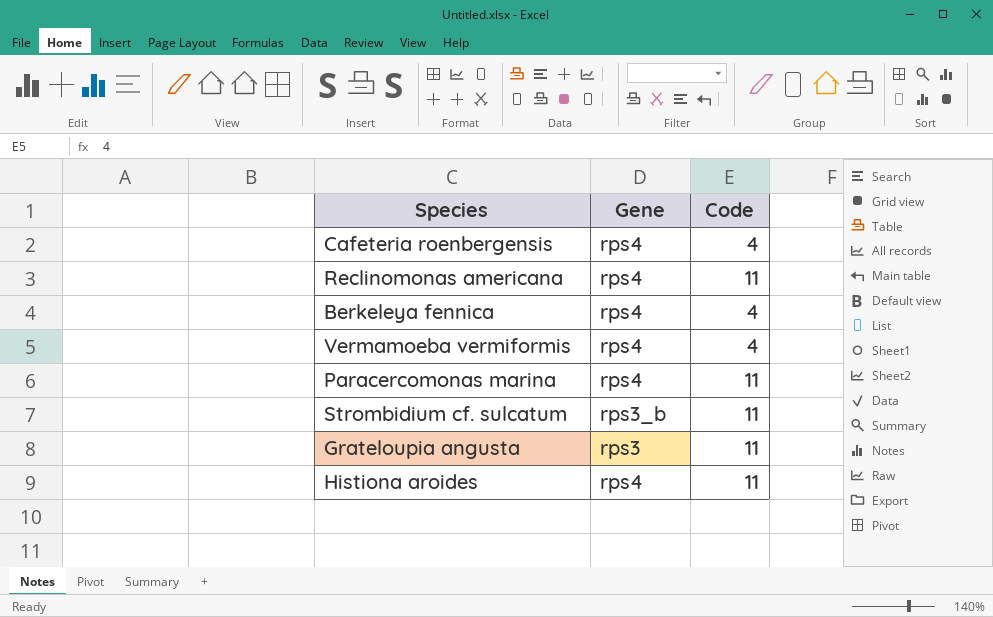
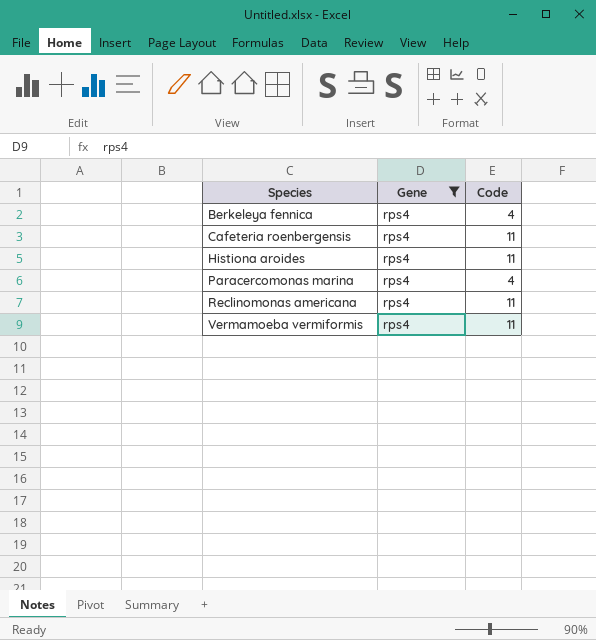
filter: none -> Gene = rps4
row order: none -> Species ascending
Cafeteria roenbergensis | Code: 4 -> 11
Paracercomonas marina | Code: 11 -> 4
Vermamoeba vermiformis | Code: 4 -> 11

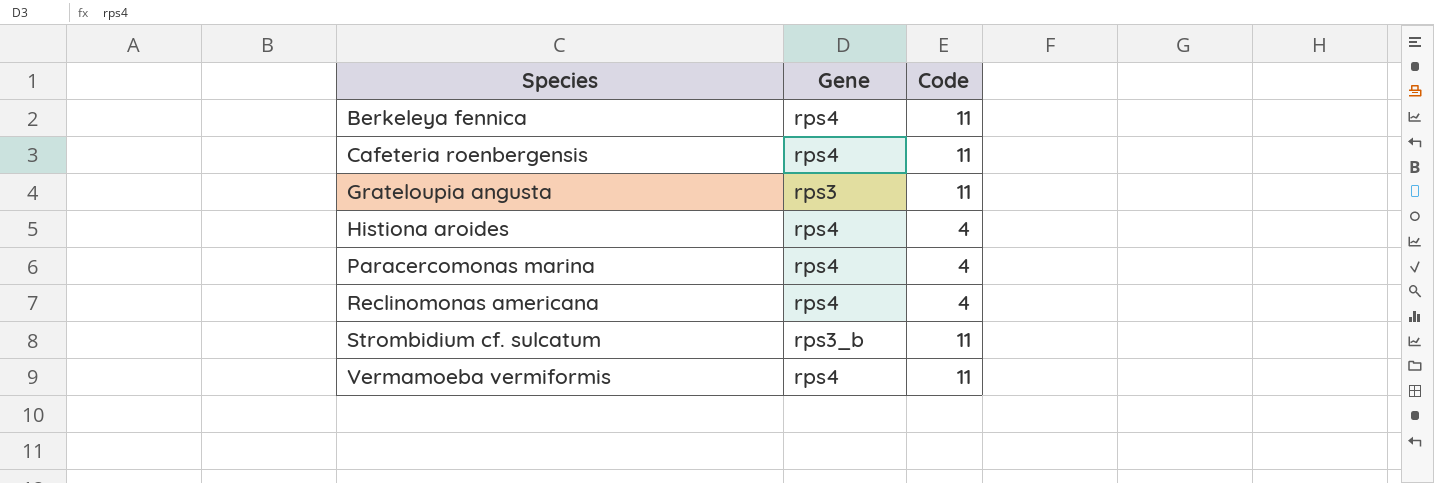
filter: Gene = rps4 -> none
Berkeleya fennica | Code: 4 -> 11
Histiona aroides | Code: 11 -> 4
Reclinomonas americana | Code: 11 -> 4

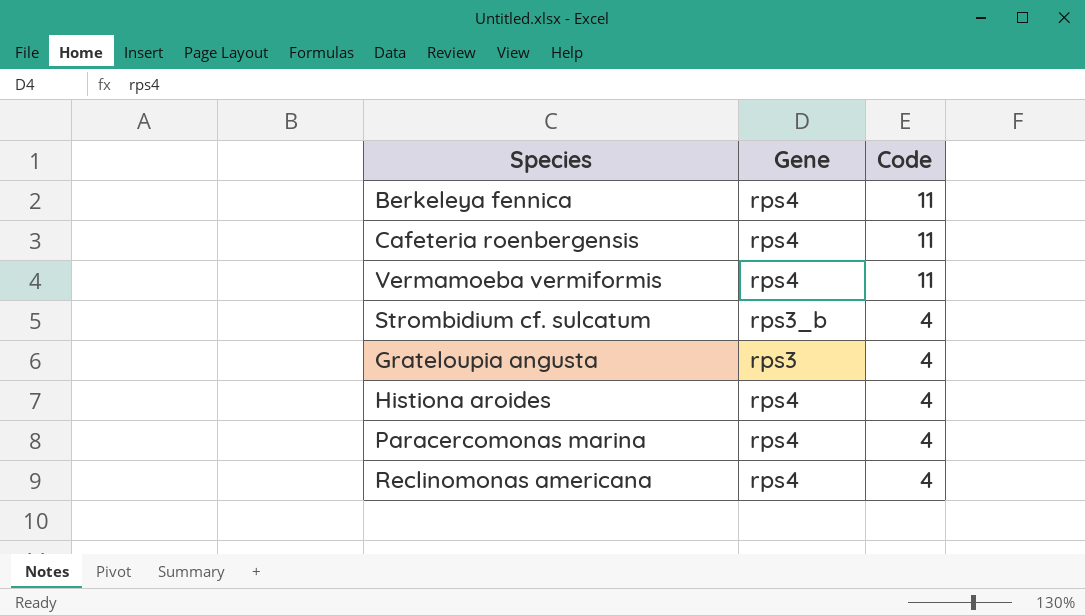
row order: Species ascending -> Code descending
Strombidium cf. sulcatum | Code: 11 -> 4
Grateloupia angusta | Code: 11 -> 4

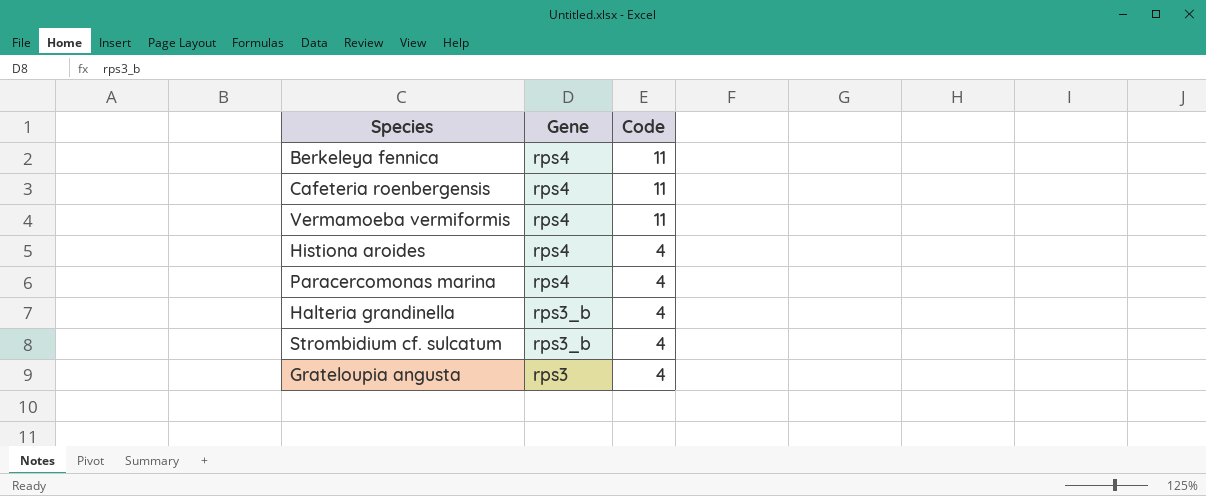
row order: Code descending -> Gene descending
row Reclinomonas americana: rps4 | 4 -> none
row Halteria grandinella: none -> rps3_b | 4

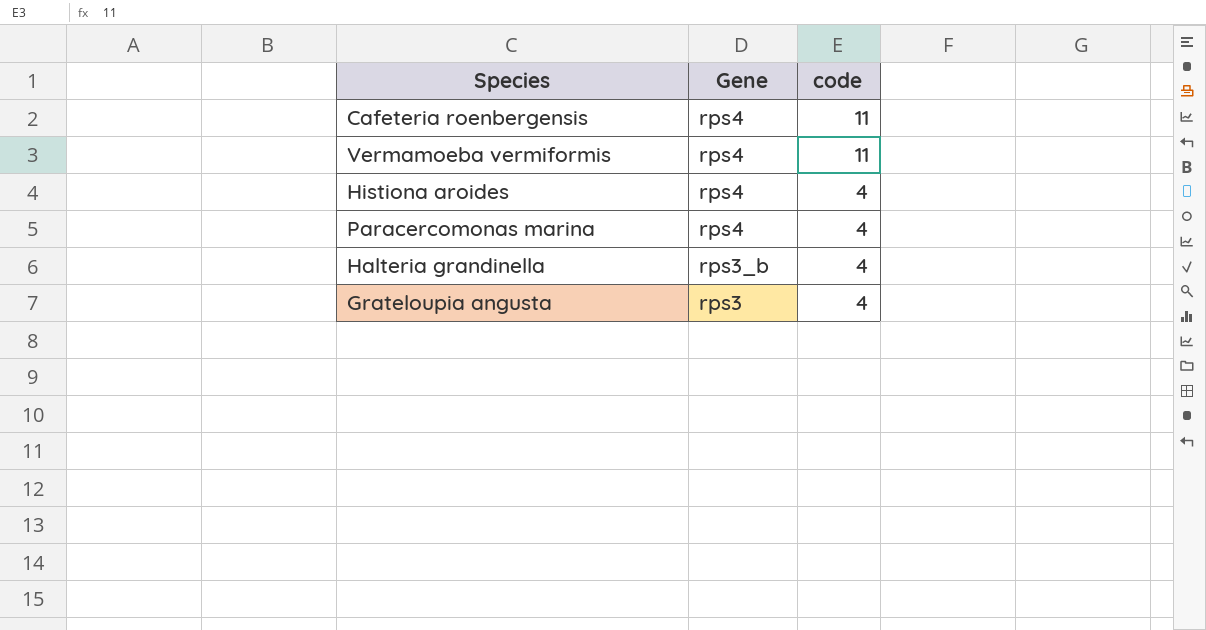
column name: Code -> code
row Berkeleya fennica: rps4 | 11 -> none
row Strombidium cf. sulcatum: rps3_b | 4 -> none

